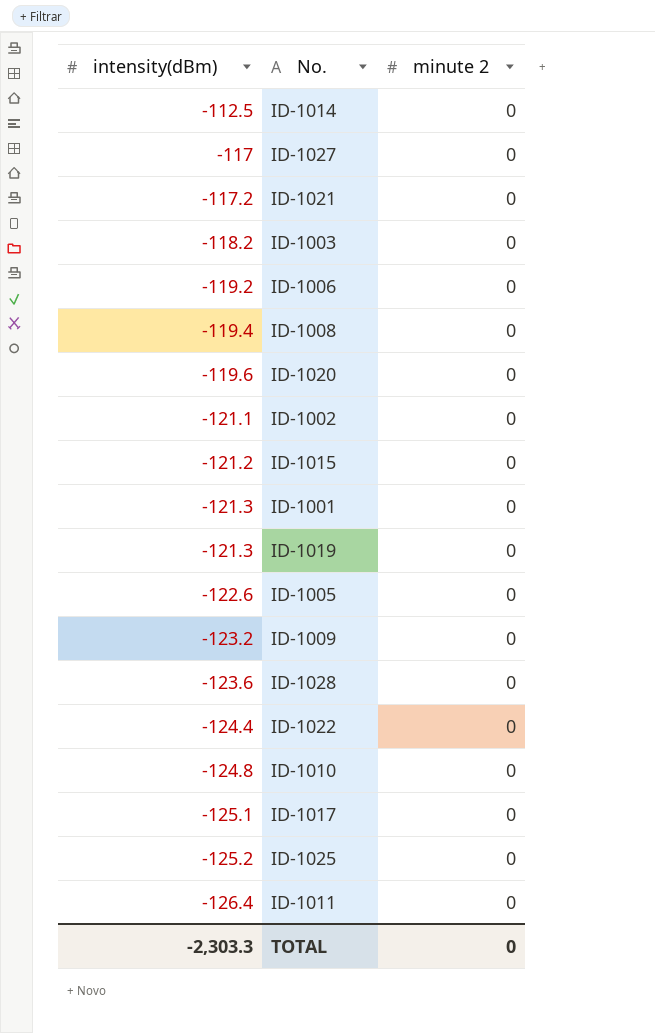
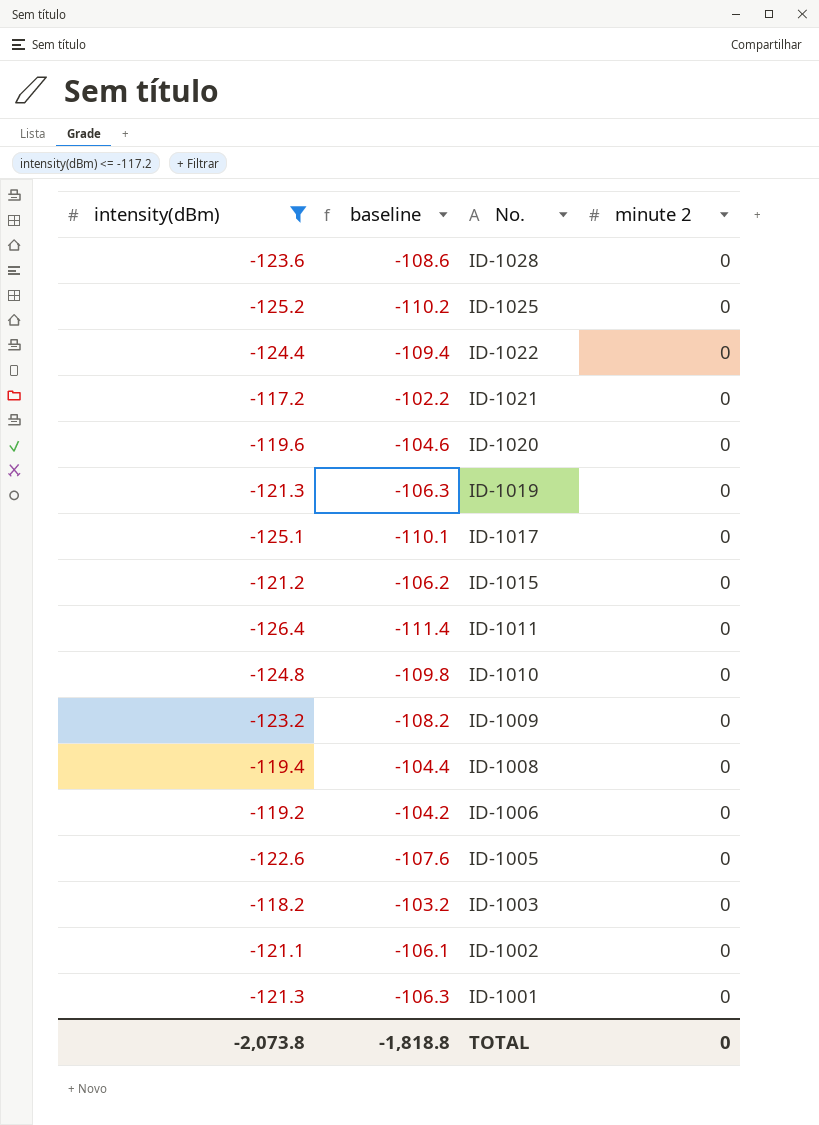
filter: none -> intensity(dBm) <= -117.2
row order: intensity(dBm) descending -> No. descending
column baseline | formula: none -> [intensity(dBm)] + 15
TOTAL | intensity(dBm): -2,303.3 -> -2,073.8

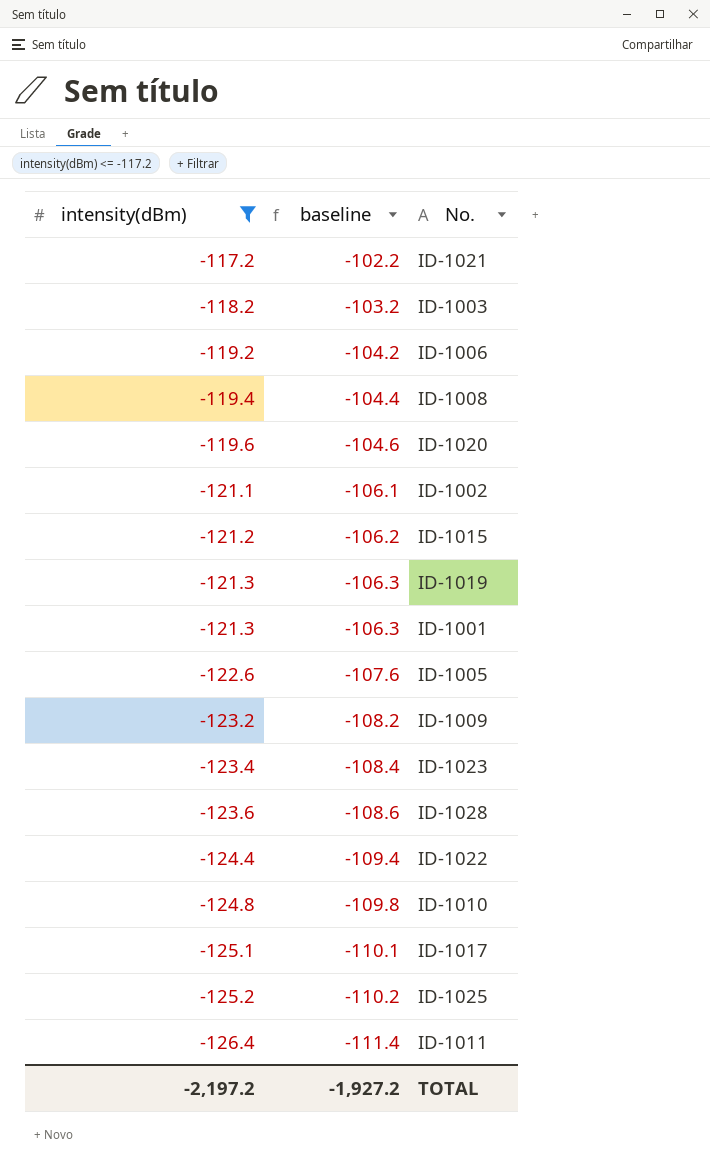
row order: No. descending -> intensity(dBm) descending
column minute 2 | position: 4 -> none
row ID-1023: none -> -123.4 | -108.4
TOTAL | intensity(dBm): -2,073.8 -> -2,197.2
TOTAL | baseline: -1,818.8 -> -1,927.2

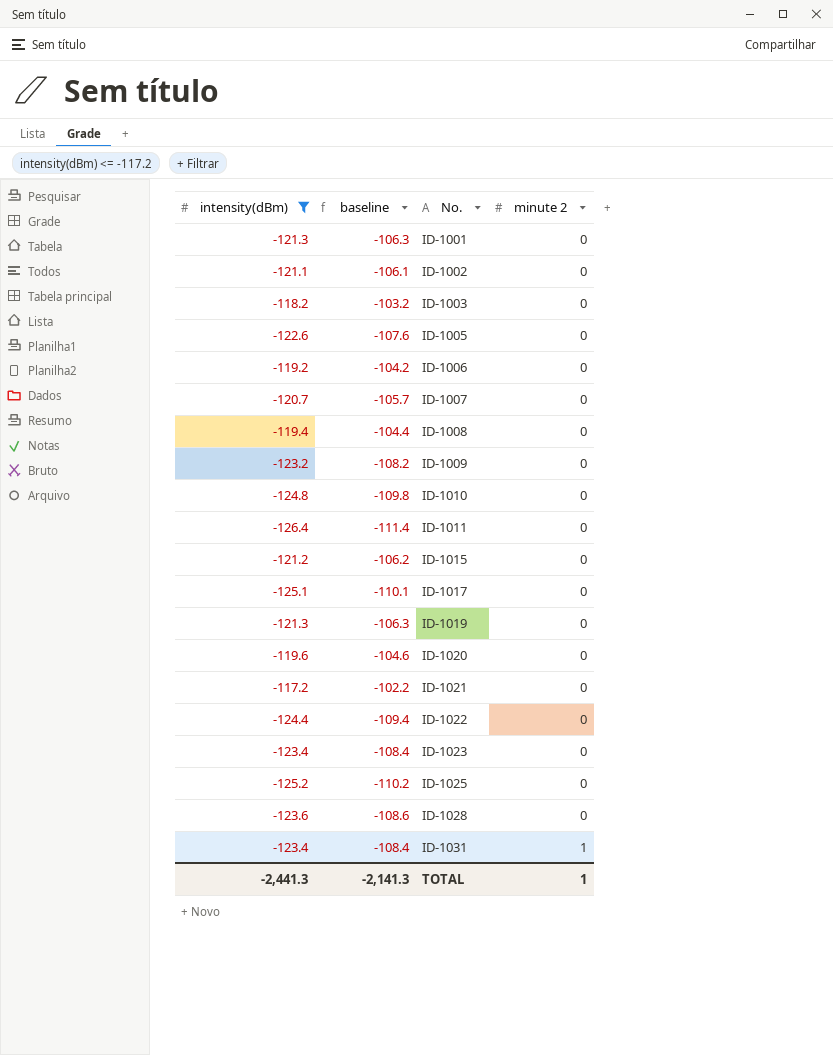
row order: intensity(dBm) descending -> No. ascending
column minute 2 | position: none -> 4
row ID-1007: none -> -120.7 | -105.7 | 0
row ID-1031: none -> -123.4 | -108.4 | 1
TOTAL | intensity(dBm): -2,197.2 -> -2,441.3
TOTAL | baseline: -1,927.2 -> -2,141.3

